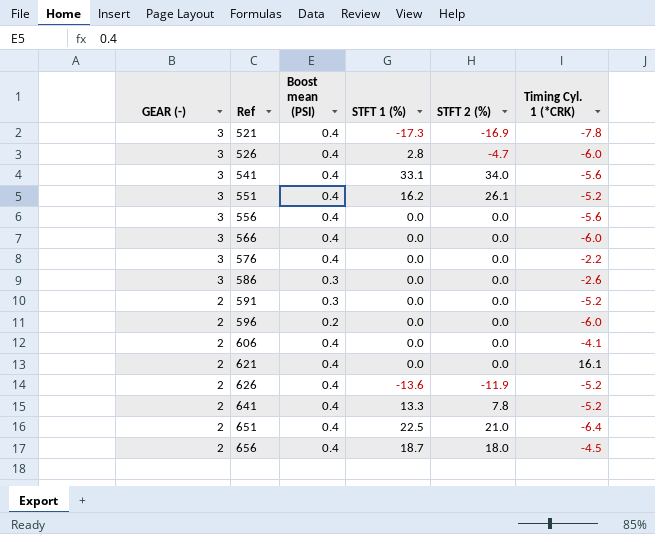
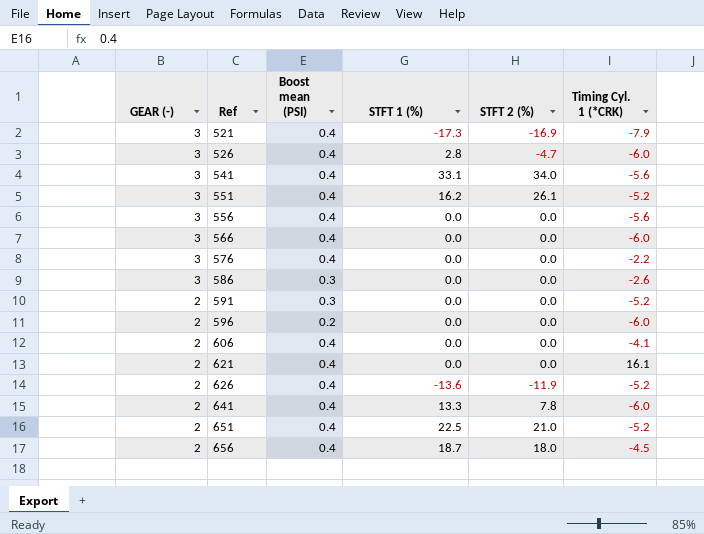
521 | Timing Cyl. 1 (*CRK): -7.8 -> -7.9
641 | Timing Cyl. 1 (*CRK): -5.2 -> -6.0
651 | Timing Cyl. 1 (*CRK): -6.4 -> -5.2

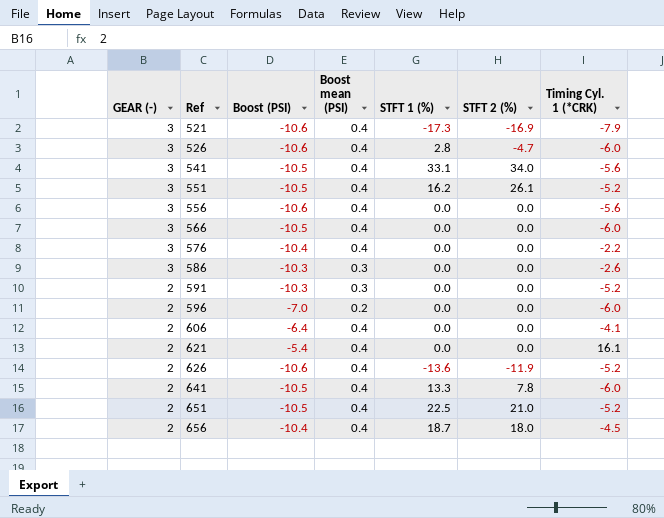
column Boost (PSI) | position: none -> 3

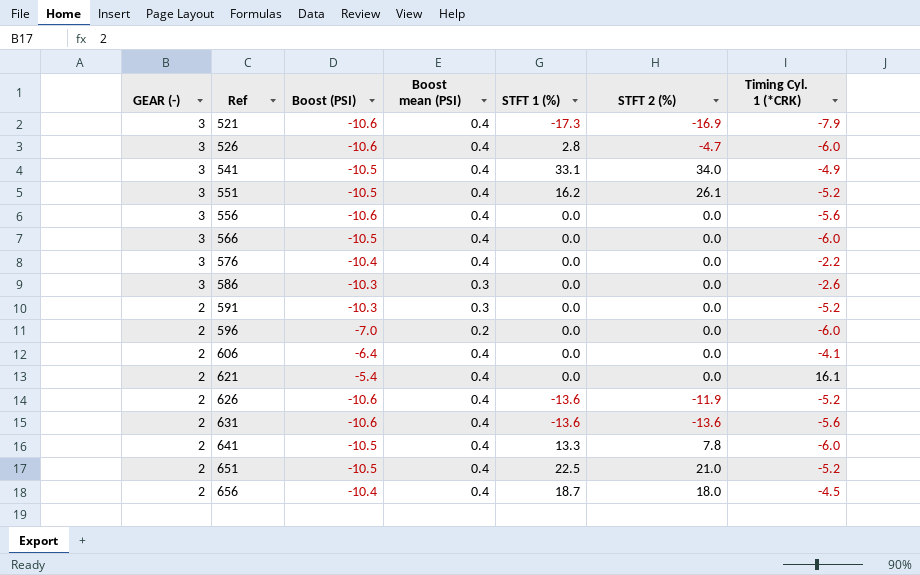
541 | Timing Cyl. 1 (*CRK): -5.6 -> -4.9
row 631: none -> 2 | -10.6 | 0.4 | -13.6 | -13.6 | -5.6

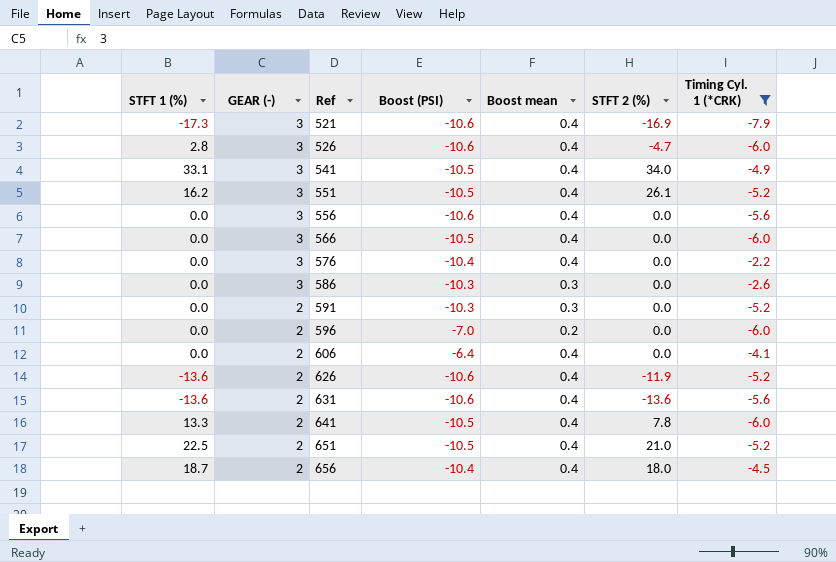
filter: none -> Timing Cyl. 1 (*CRK) != 16.1
column STFT 1 (%) | position: 5 -> 1
column name: Boost mean (PSI) -> Boost mean

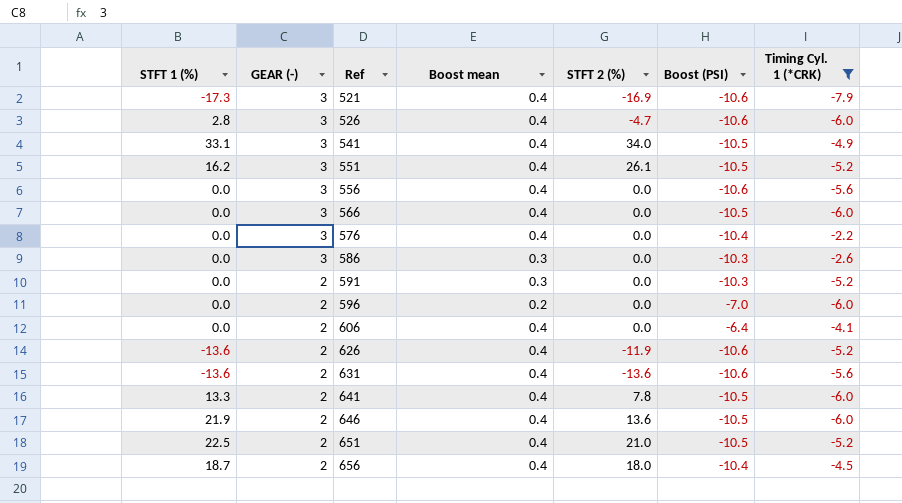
column Boost (PSI) | position: 4 -> 6
row 646: none -> 21.9 | 2 | 0.4 | 13.6 | -10.5 | -6.0

